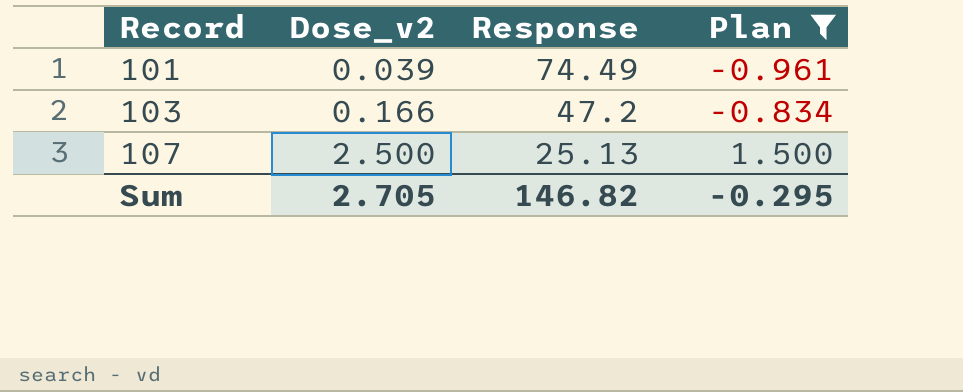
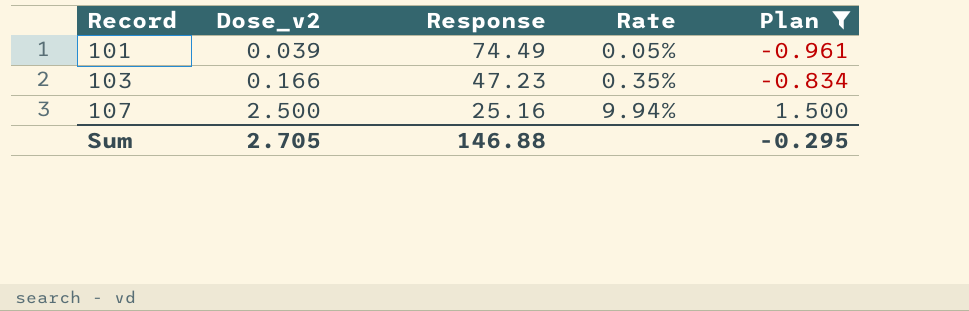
column Rate | formula: none -> [Dose_v2] / [Response]
103 | Response: 47.2 -> 47.23
107 | Response: 25.13 -> 25.16
Sum | Response: 146.82 -> 146.88

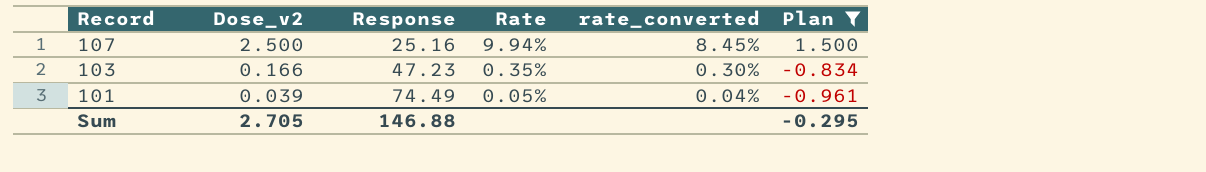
row order: Record ascending -> Record descending
column rate_converted | formula: none -> [Rate] * 0.85

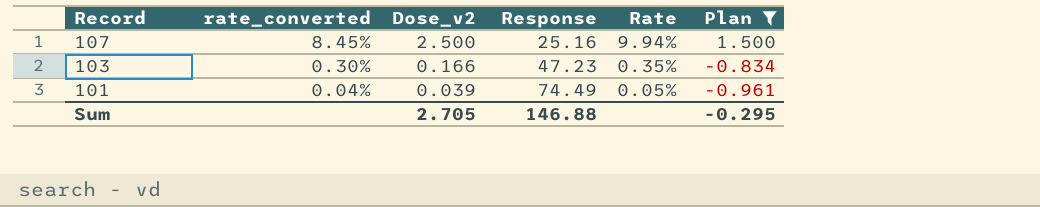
column rate_converted | position: 5 -> 2

